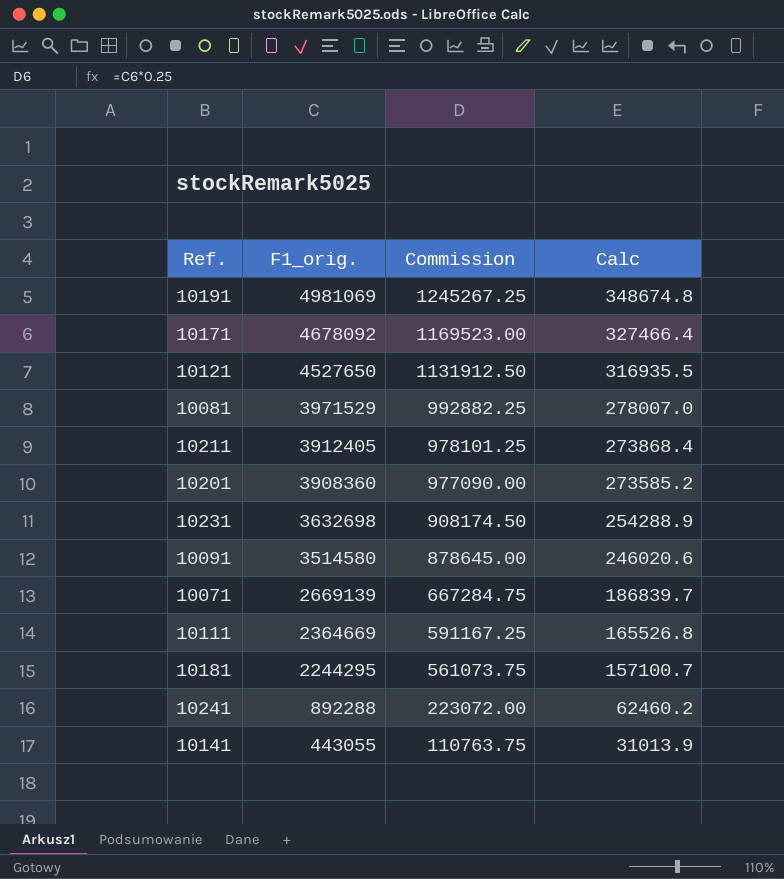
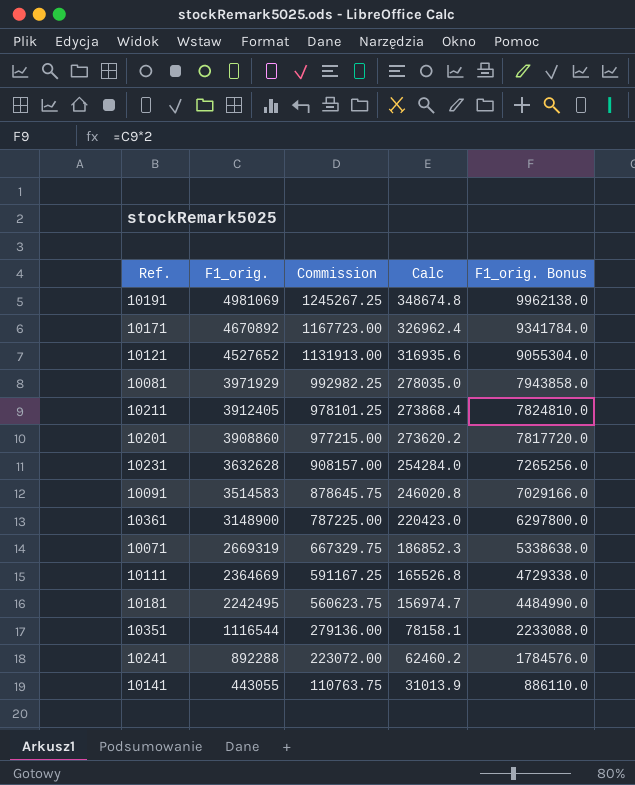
column F1_orig. Bonus | formula: none -> [F1_orig.] * 2
10171 | F1_orig.: 4678092 -> 4670892
10171 | Commission: 1169523.00 -> 1167723.00
10171 | Calc: 327466.4 -> 326962.4
10121 | F1_orig.: 4527650 -> 4527652
10121 | Commission: 1131912.50 -> 1131913.00
10121 | Calc: 316935.5 -> 316935.6
10081 | F1_orig.: 3971529 -> 3971929
10081 | Commission: 992882.25 -> 992982.25
10081 | Calc: 278007.0 -> 278035.0
10201 | F1_orig.: 3908360 -> 3908860
10201 | Commission: 977090.00 -> 977215.00
10201 | Calc: 273585.2 -> 273620.2
10231 | F1_orig.: 3632698 -> 3632628
10231 | Commission: 908174.50 -> 908157.00
10231 | Calc: 254288.9 -> 254284.0
10091 | F1_orig.: 3514580 -> 3514583
10091 | Commission: 878645.00 -> 878645.75
10091 | Calc: 246020.6 -> 246020.8
row 10361: none -> 3148900 | 787225.00 | 220423.0 | 6297800.0
10071 | F1_orig.: 2669139 -> 2669319
10071 | Commission: 667284.75 -> 667329.75
10071 | Calc: 186839.7 -> 186852.3
10181 | F1_orig.: 2244295 -> 2242495
10181 | Commission: 561073.75 -> 560623.75
10181 | Calc: 157100.7 -> 156974.7
row 10351: none -> 1116544 | 279136.00 | 78158.1 | 2233088.0

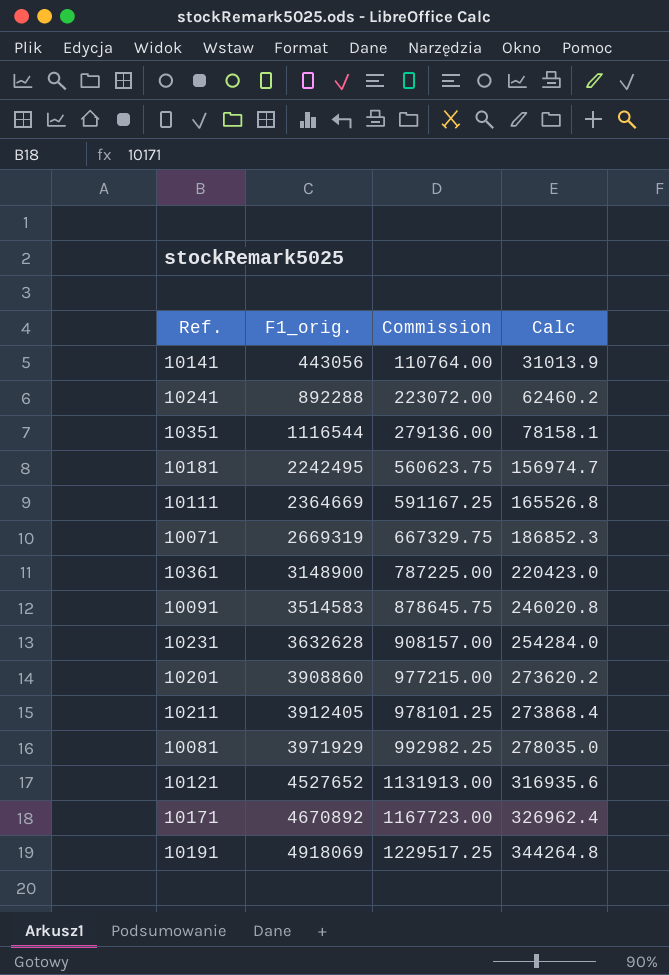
row order: F1_orig. descending -> F1_orig. ascending
column F1_orig. Bonus | formula: [F1_orig.] * 2 -> none
10141 | F1_orig.: 443055 -> 443056
10141 | Commission: 110763.75 -> 110764.00
10191 | F1_orig.: 4981069 -> 4918069
10191 | Commission: 1245267.25 -> 1229517.25
10191 | Calc: 348674.8 -> 344264.8

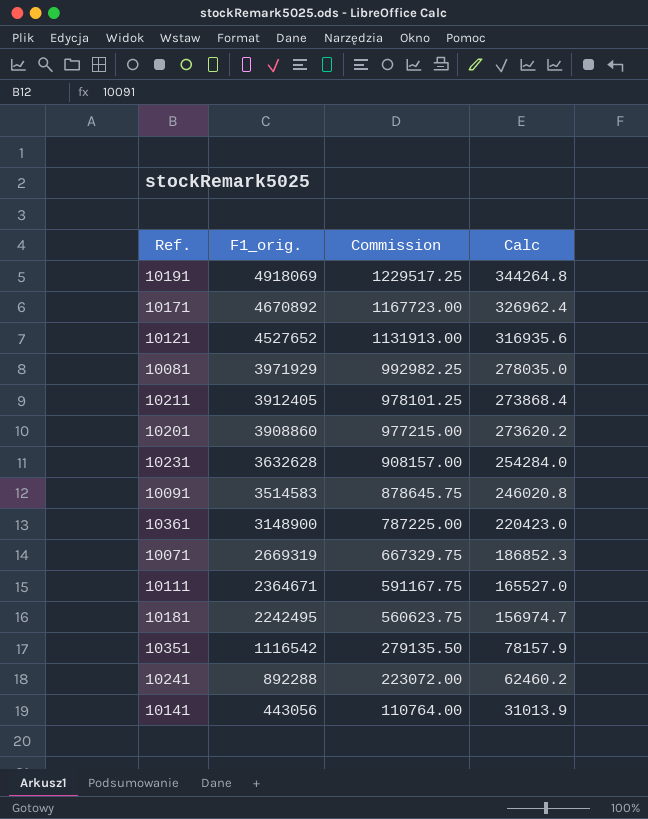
row order: F1_orig. ascending -> F1_orig. descending
10111 | F1_orig.: 2364669 -> 2364671
10111 | Commission: 591167.25 -> 591167.75
10111 | Calc: 165526.8 -> 165527.0
10351 | F1_orig.: 1116544 -> 1116542
10351 | Commission: 279136.00 -> 279135.50
10351 | Calc: 78158.1 -> 78157.9

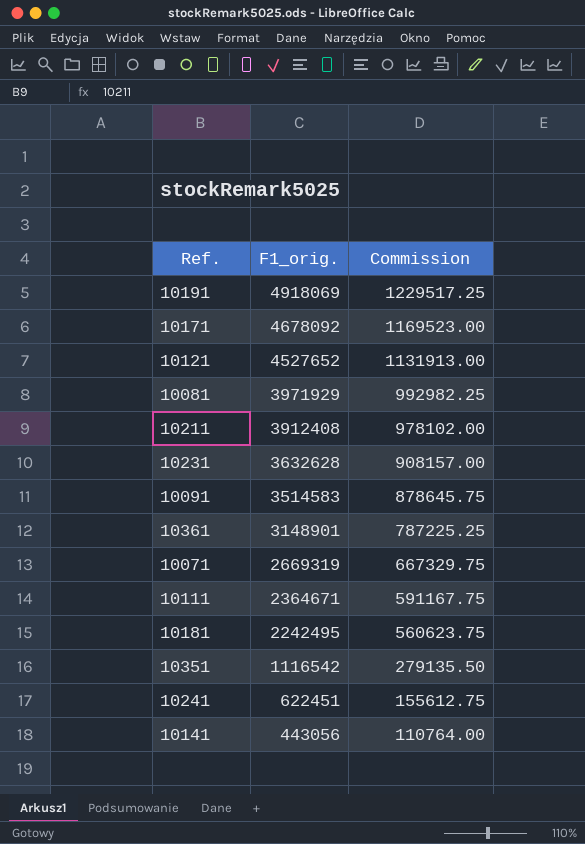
column Calc | formula: [F1_orig.] * 0.07 -> none
row 10201: 3908860 | 977215.00 | 273620.2 -> none
10171 | F1_orig.: 4670892 -> 4678092
10171 | Commission: 1167723.00 -> 1169523.00
10211 | F1_orig.: 3912405 -> 3912408
10211 | Commission: 978101.25 -> 978102.00
10361 | F1_orig.: 3148900 -> 3148901
10361 | Commission: 787225.00 -> 787225.25
10241 | F1_orig.: 892288 -> 622451
10241 | Commission: 223072.00 -> 155612.75

